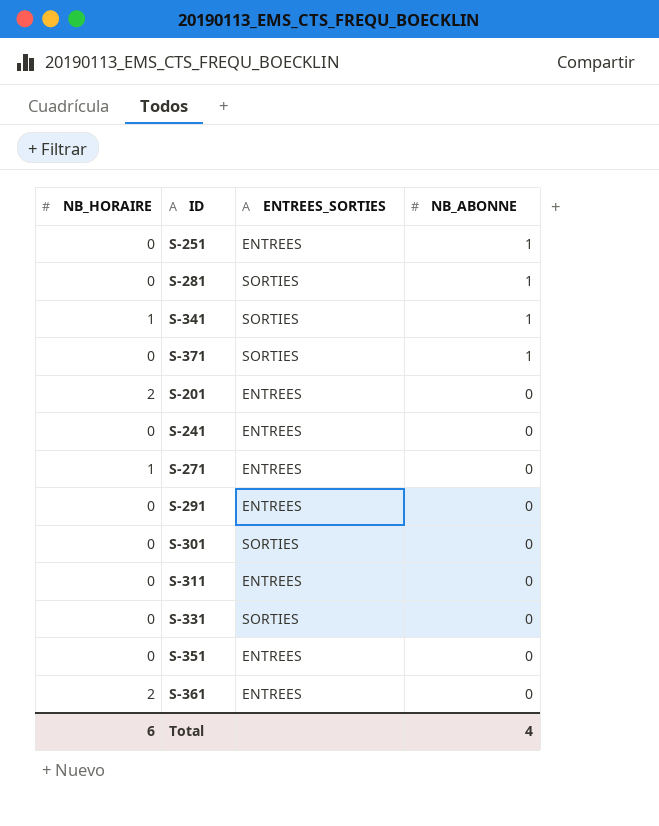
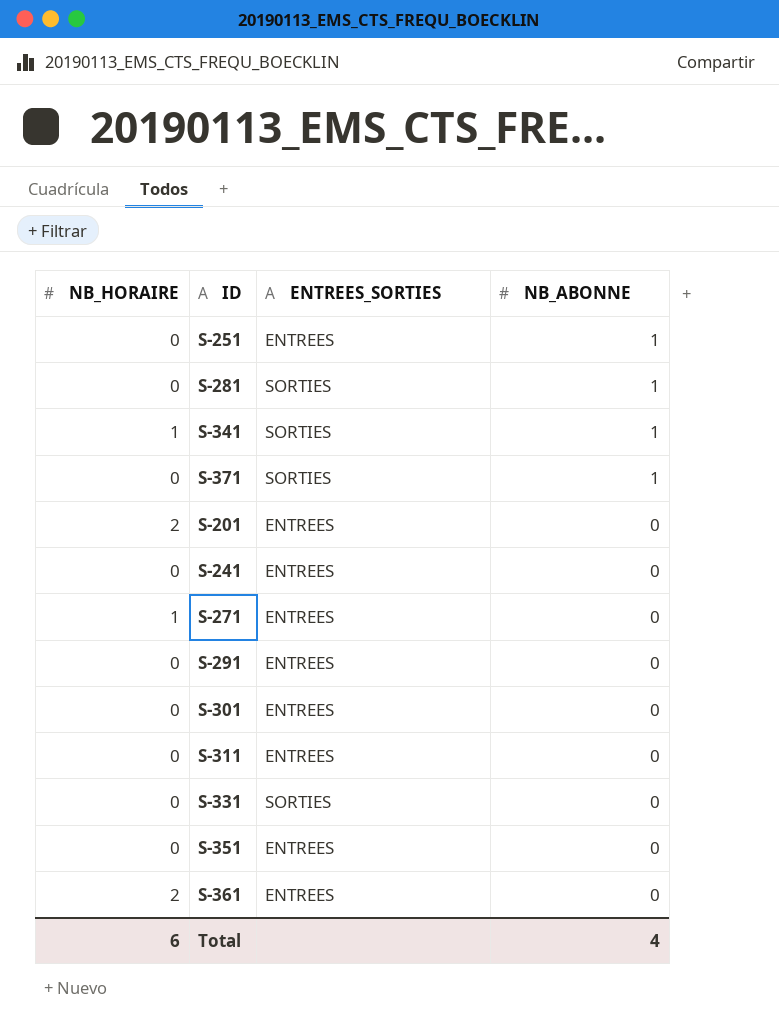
S-301 | ENTREES_SORTIES: SORTIES -> ENTREES

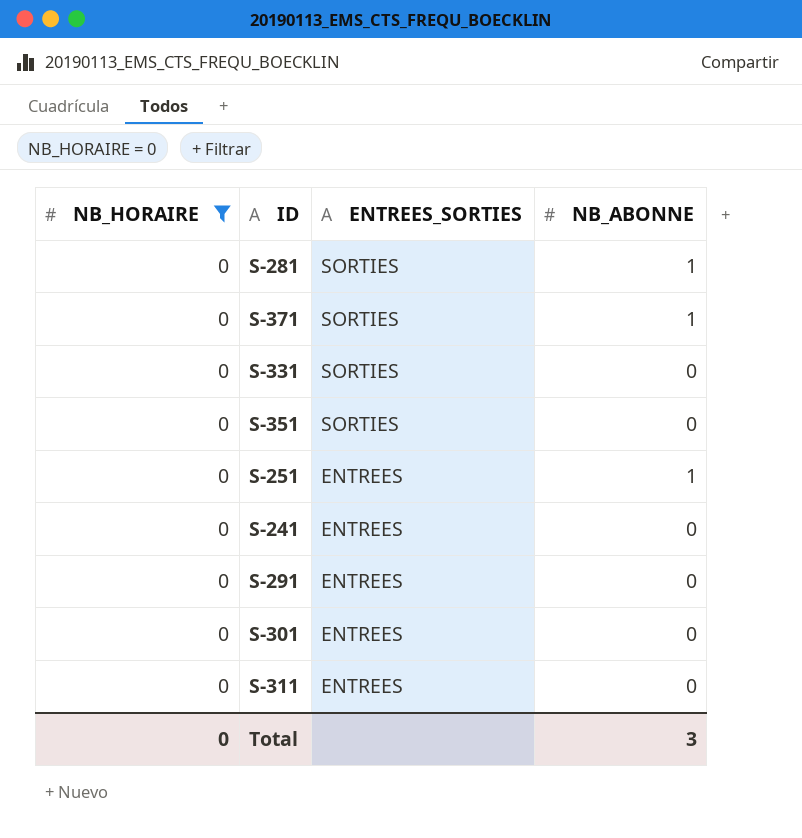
filter: none -> NB_HORAIRE = 0
row order: NB_ABONNE descending -> ENTREES_SORTIES descending
S-351 | ENTREES_SORTIES: ENTREES -> SORTIES
Total | NB_HORAIRE: 6 -> 0
Total | NB_ABONNE: 4 -> 3

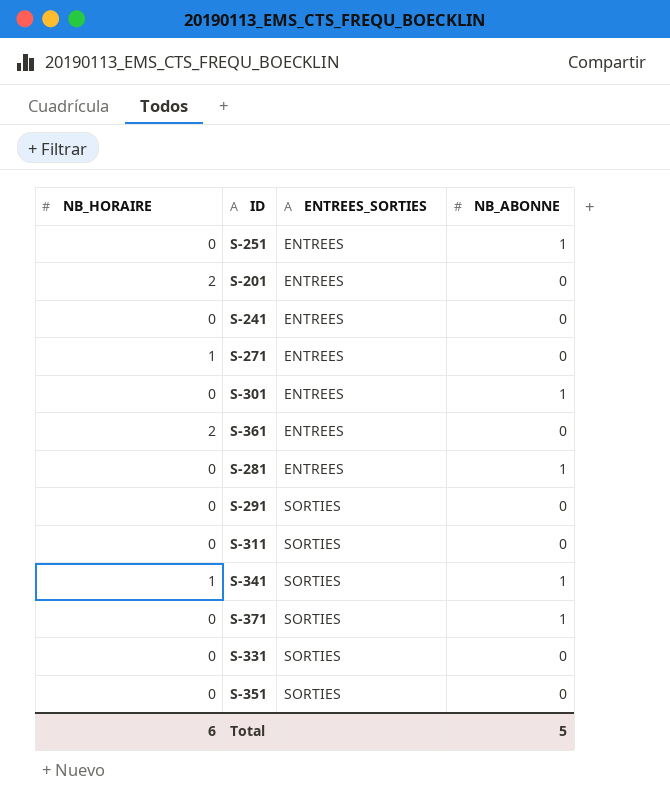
filter: NB_HORAIRE = 0 -> none
row order: ENTREES_SORTIES descending -> ENTREES_SORTIES ascending
S-301 | NB_ABONNE: 0 -> 1
S-281 | ENTREES_SORTIES: SORTIES -> ENTREES
S-291 | ENTREES_SORTIES: ENTREES -> SORTIES
S-311 | ENTREES_SORTIES: ENTREES -> SORTIES
Total | NB_HORAIRE: 0 -> 6
Total | NB_ABONNE: 3 -> 5

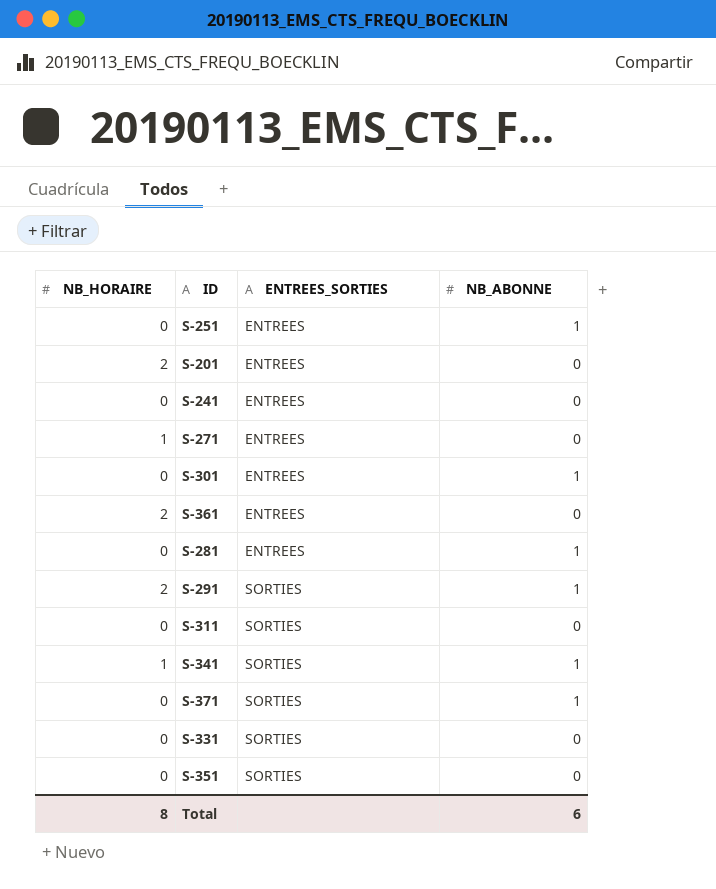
S-291 | NB_HORAIRE: 0 -> 2
S-291 | NB_ABONNE: 0 -> 1
Total | NB_HORAIRE: 6 -> 8
Total | NB_ABONNE: 5 -> 6

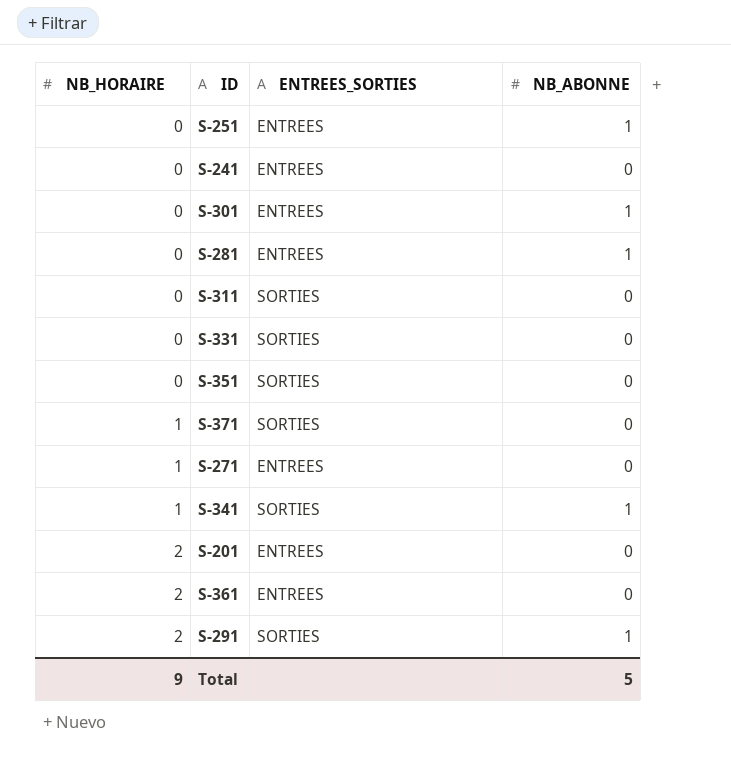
row order: ENTREES_SORTIES ascending -> NB_HORAIRE ascending
S-371 | NB_HORAIRE: 0 -> 1
S-371 | NB_ABONNE: 1 -> 0
Total | NB_HORAIRE: 8 -> 9
Total | NB_ABONNE: 6 -> 5

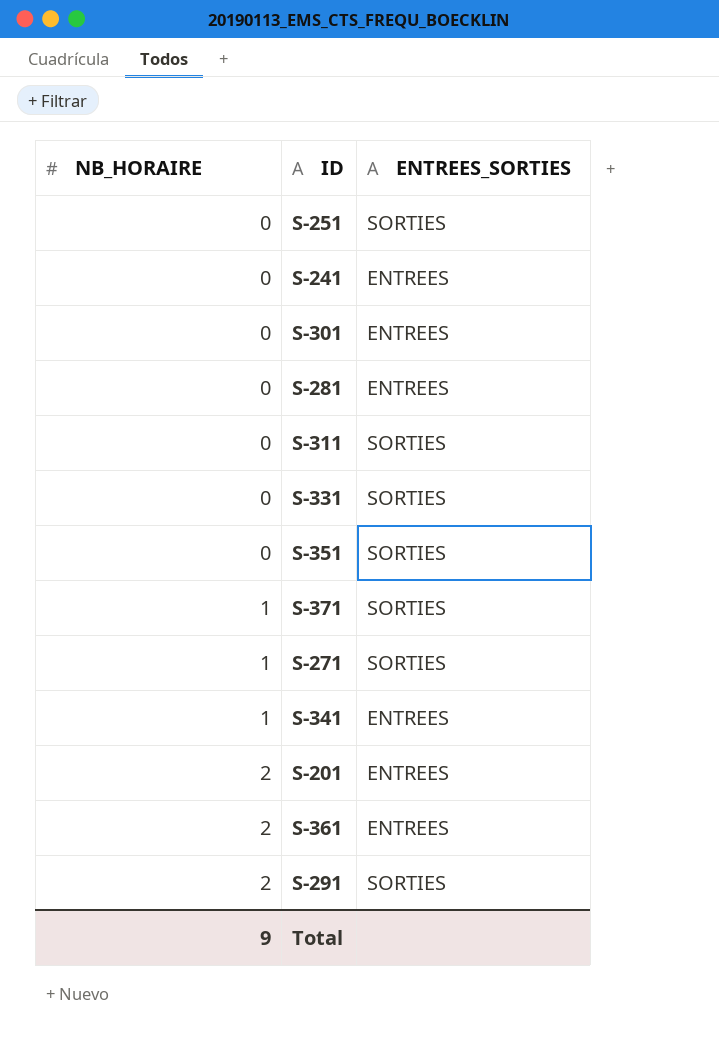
column NB_ABONNE | position: 4 -> none
S-251 | ENTREES_SORTIES: ENTREES -> SORTIES
S-271 | ENTREES_SORTIES: ENTREES -> SORTIES
S-341 | ENTREES_SORTIES: SORTIES -> ENTREES

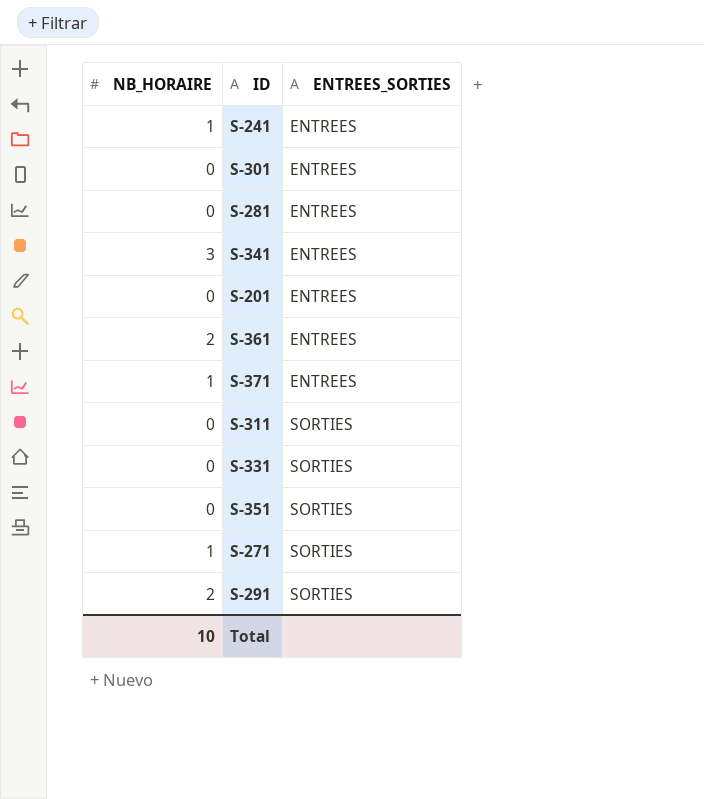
row order: NB_HORAIRE ascending -> ENTREES_SORTIES ascending
row S-251: 0 | SORTIES -> none
S-241 | NB_HORAIRE: 0 -> 1
S-341 | NB_HORAIRE: 1 -> 3
S-201 | NB_HORAIRE: 2 -> 0
S-371 | ENTREES_SORTIES: SORTIES -> ENTREES
Total | NB_HORAIRE: 9 -> 10

